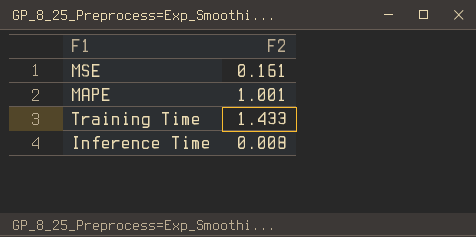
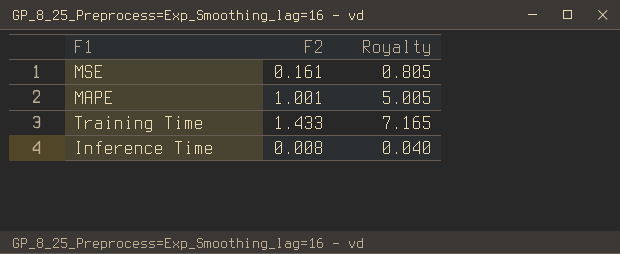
column Royalty | formula: none -> [F2] * 5

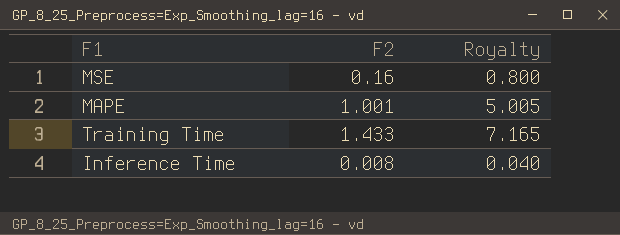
MSE | F2: 0.161 -> 0.16
MSE | Royalty: 0.805 -> 0.800

